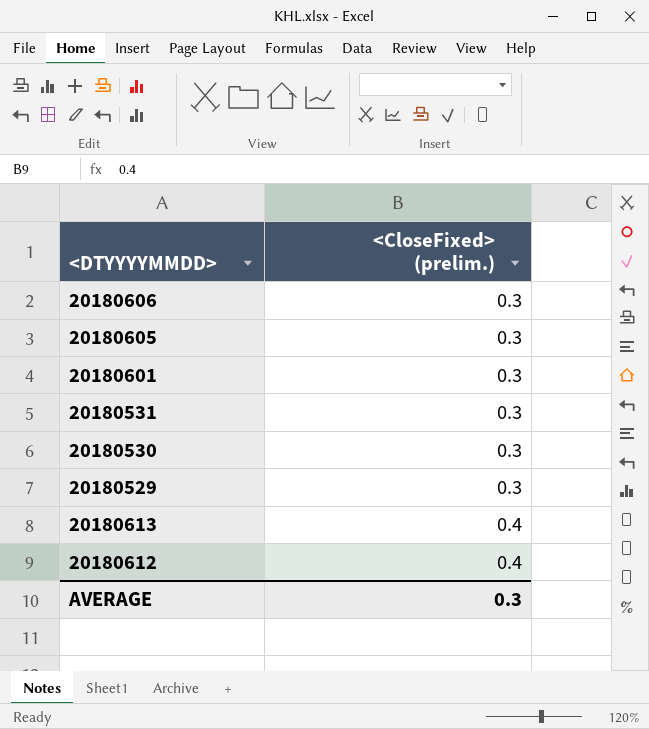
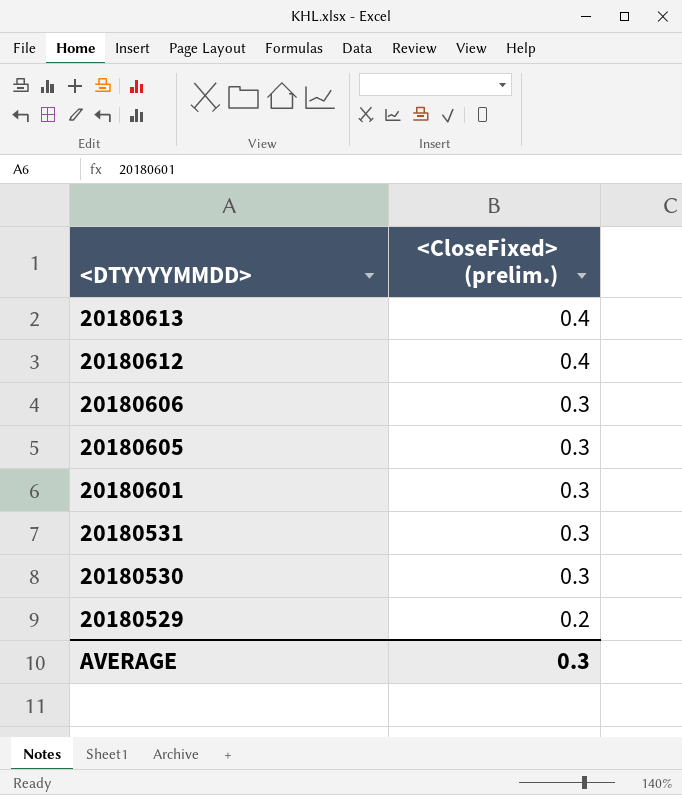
row order: <CloseFixed> (prelim.) ascending -> <DTYYYYMMDD> descending
20180529 | <CloseFixed> (prelim.): 0.3 -> 0.2

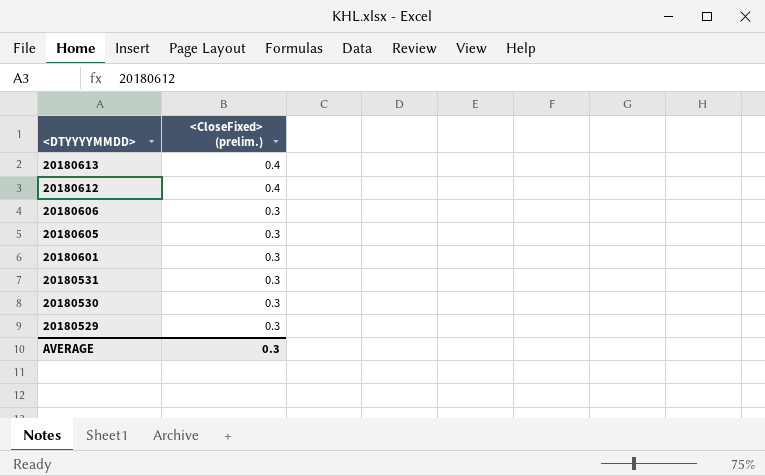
20180529 | <CloseFixed> (prelim.): 0.2 -> 0.3

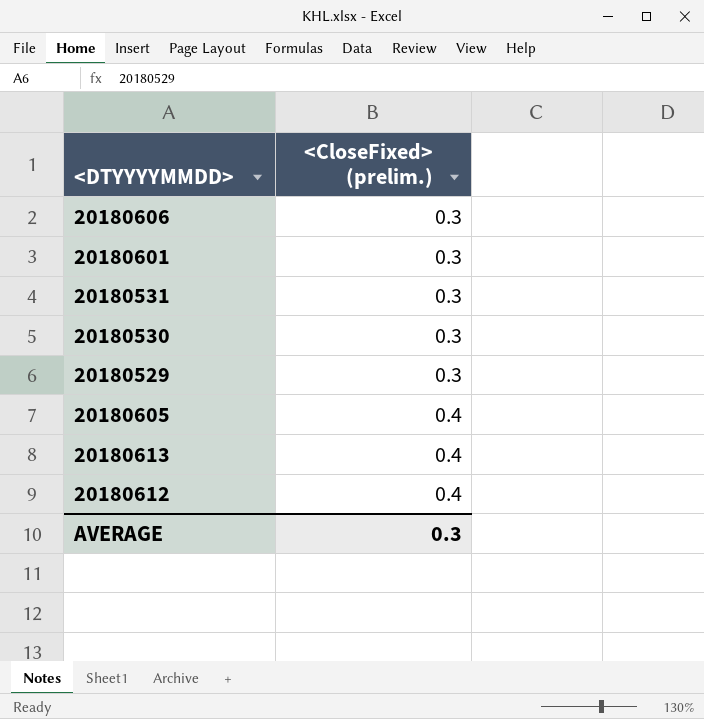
row order: <DTYYYYMMDD> descending -> <CloseFixed> (prelim.) ascending
20180605 | <CloseFixed> (prelim.): 0.3 -> 0.4

